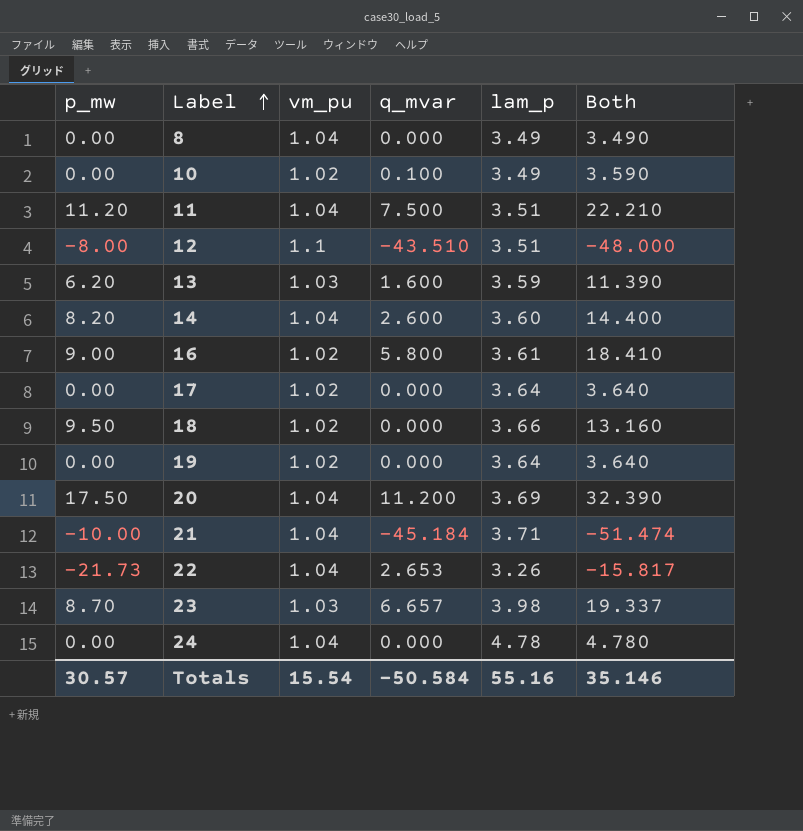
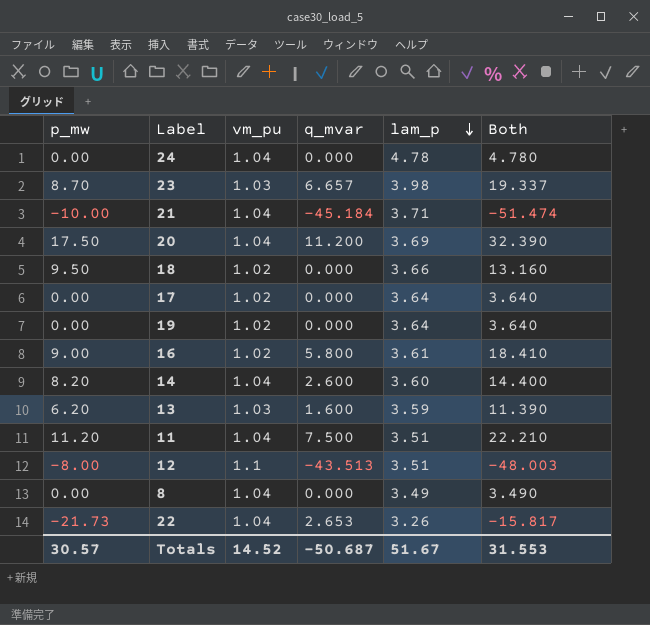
row order: Label ascending -> lam_p descending
row 10: 0.00 | 1.02 | 0.100 | 3.49 | 3.590 -> none
12 | q_mvar: -43.510 -> -43.513
12 | Both: -48.000 -> -48.003
Totals | vm_pu: 15.54 -> 14.52
Totals | q_mvar: -50.584 -> -50.687
Totals | lam_p: 55.16 -> 51.67
Totals | Both: 35.146 -> 31.553

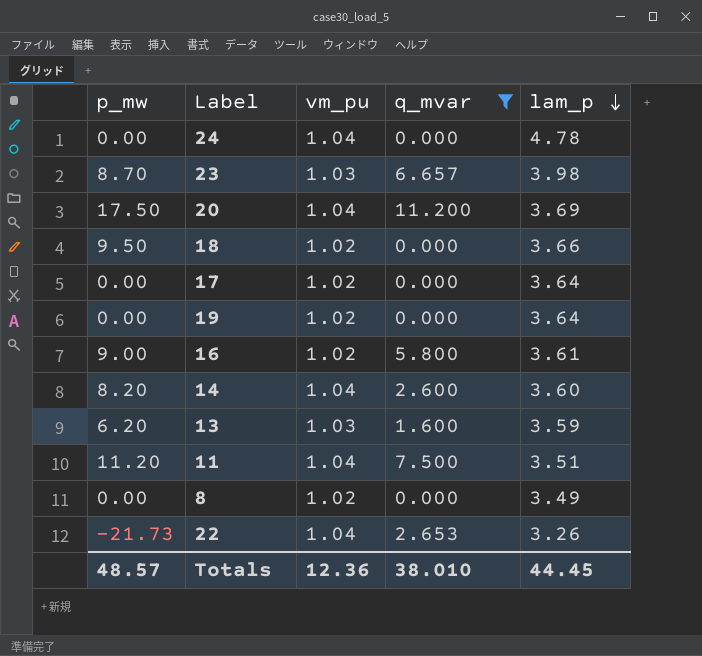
filter: none -> q_mvar >= 0.000
column Both | formula: [p_mw] + [q_mvar] + [lam_p] -> none
8 | vm_pu: 1.04 -> 1.02
Totals | p_mw: 30.57 -> 48.57
Totals | vm_pu: 14.52 -> 12.36
Totals | q_mvar: -50.687 -> 38.010
Totals | lam_p: 51.67 -> 44.45

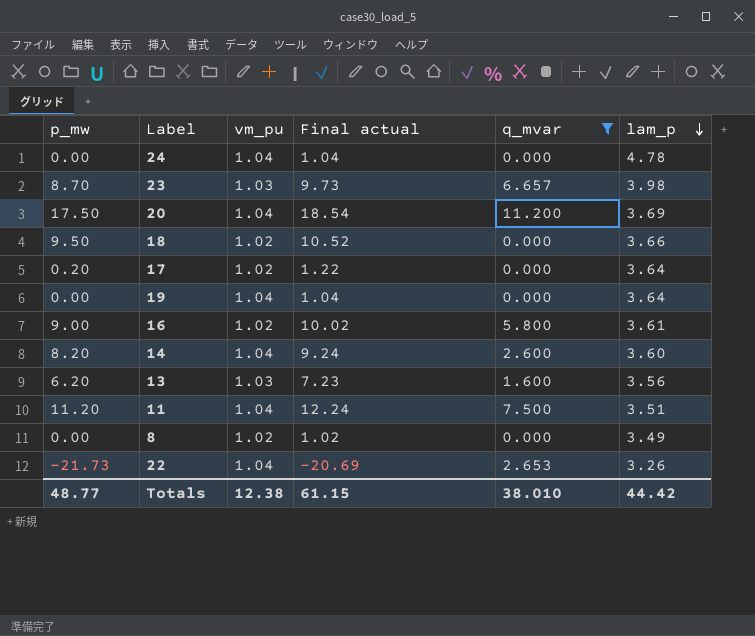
column Final actual | formula: none -> [p_mw] + [vm_pu]
17 | p_mw: 0.00 -> 0.20
19 | vm_pu: 1.02 -> 1.04
13 | lam_p: 3.59 -> 3.56
Totals | p_mw: 48.57 -> 48.77
Totals | vm_pu: 12.36 -> 12.38
Totals | lam_p: 44.45 -> 44.42

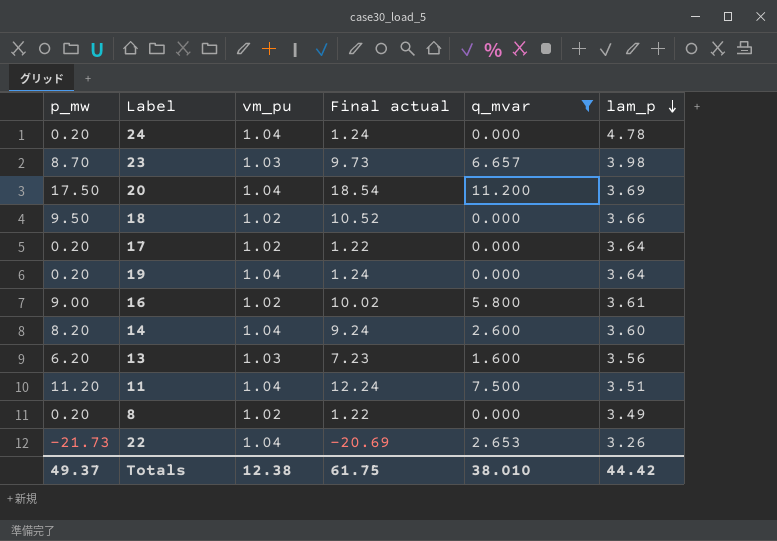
24 | p_mw: 0.00 -> 0.20
24 | Final actual: 1.04 -> 1.24
19 | p_mw: 0.00 -> 0.20
19 | Final actual: 1.04 -> 1.24
8 | p_mw: 0.00 -> 0.20
8 | Final actual: 1.02 -> 1.22
Totals | p_mw: 48.77 -> 49.37
Totals | Final actual: 61.15 -> 61.75

